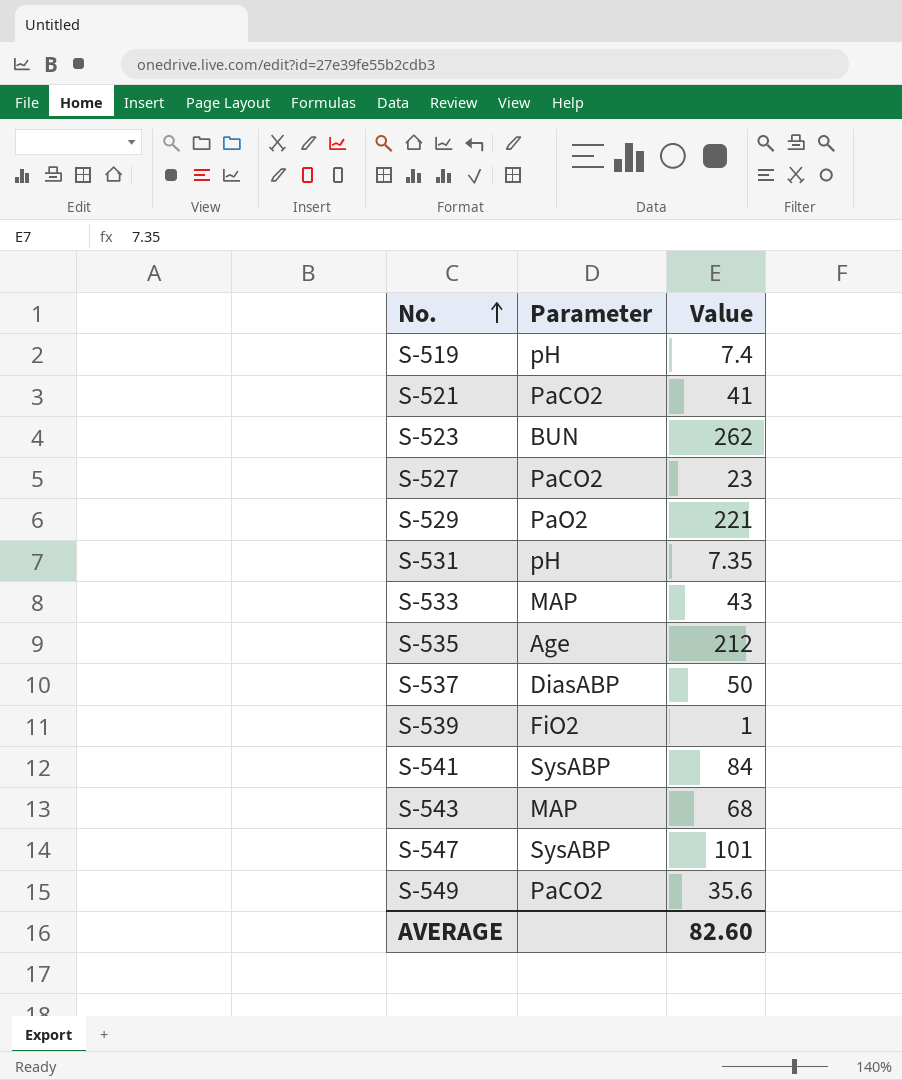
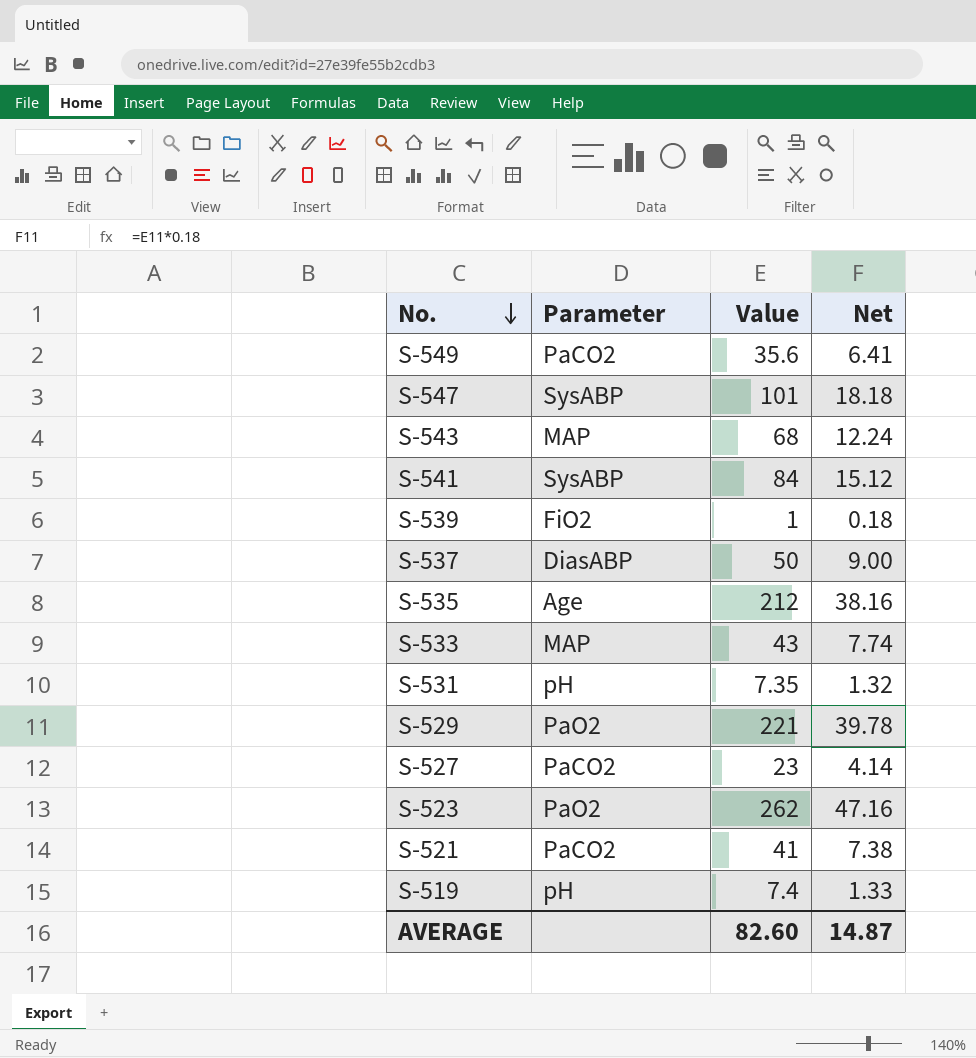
row order: No. ascending -> No. descending
column Net | formula: none -> [Value] * 0.18
S-523 | Parameter: BUN -> PaO2

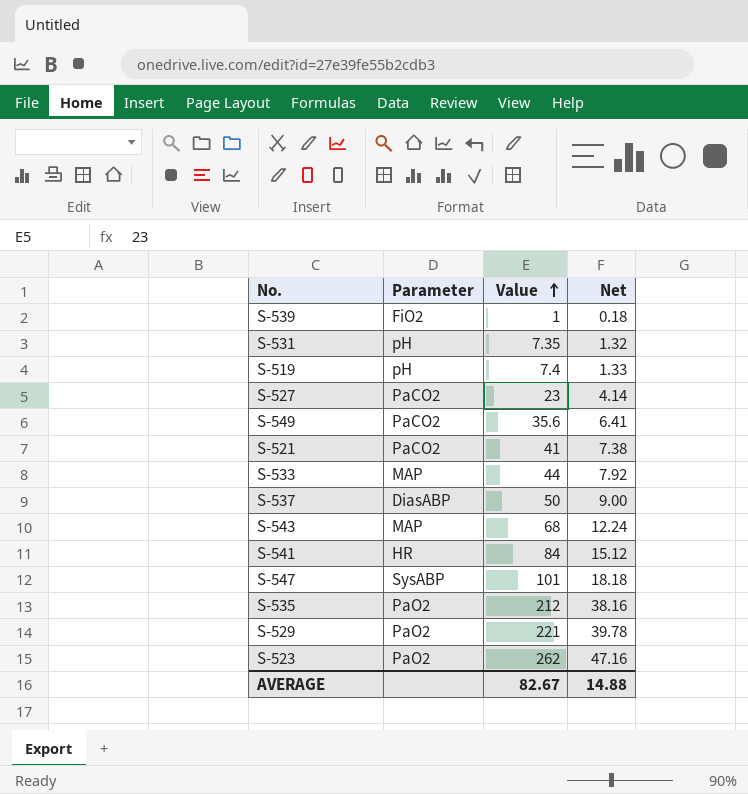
row order: No. descending -> Value ascending
S-533 | Value: 43 -> 44
S-533 | Net: 7.74 -> 7.92
S-541 | Parameter: SysABP -> HR
S-535 | Parameter: Age -> PaO2
AVERAGE | Value: 82.60 -> 82.67
AVERAGE | Net: 14.87 -> 14.88

